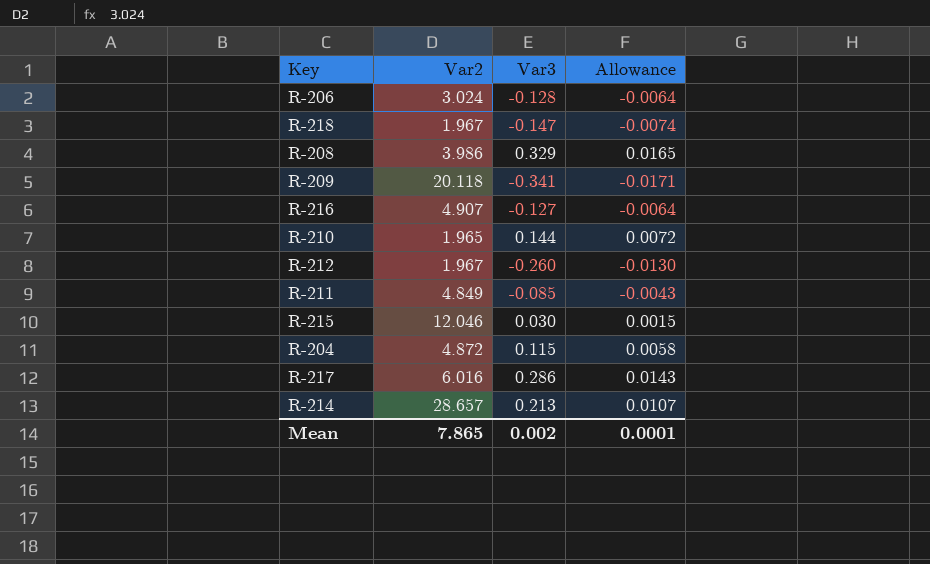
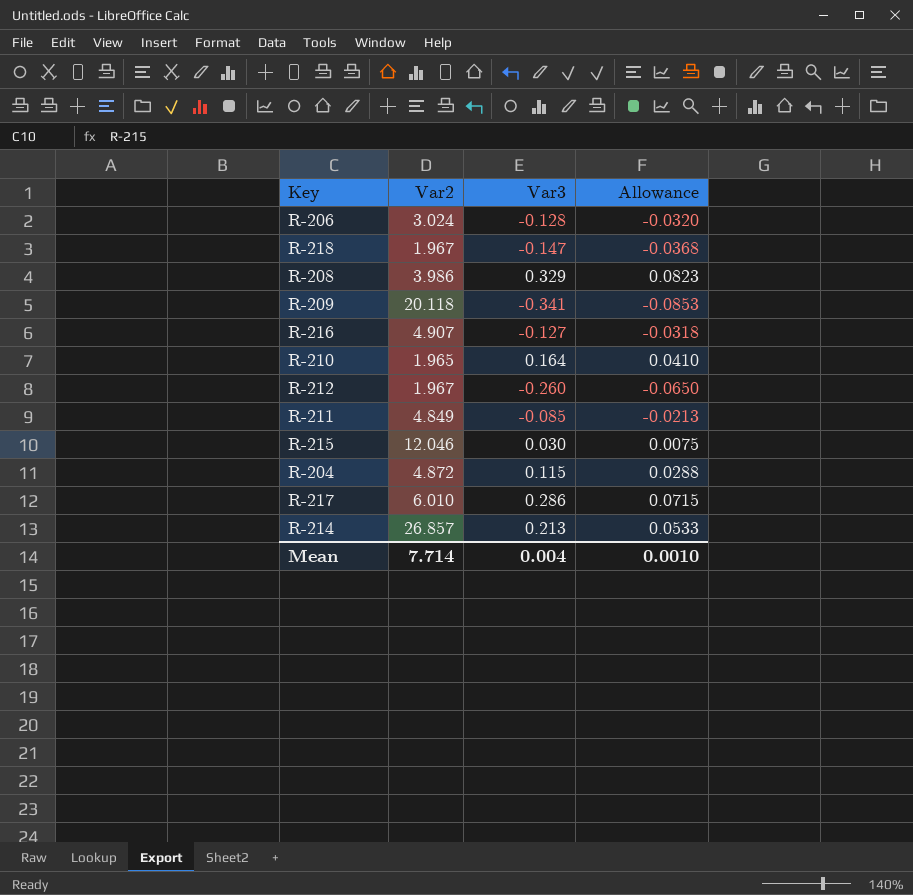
column Allowance | formula: [Var3] * 0.05 -> [Var3] * 0.25
R-210 | Var3: 0.144 -> 0.164
R-217 | Var2: 6.016 -> 6.010
R-214 | Var2: 28.657 -> 26.857
Mean | Var2: 7.865 -> 7.714
Mean | Var3: 0.002 -> 0.004
Mean | Allowance: 0.0001 -> 0.0010

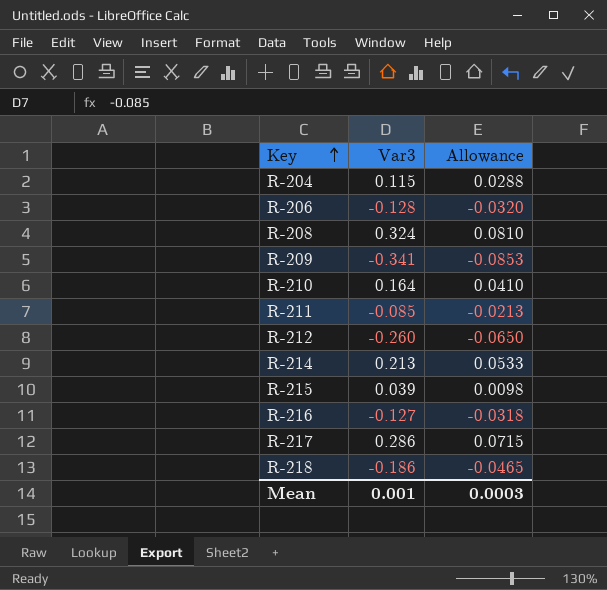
row order: none -> Key ascending
column Var2 | position: 2 -> none
R-208 | Var3: 0.329 -> 0.324
R-208 | Allowance: 0.0823 -> 0.0810
R-215 | Var3: 0.030 -> 0.039
R-215 | Allowance: 0.0075 -> 0.0098
R-218 | Var3: -0.147 -> -0.186
R-218 | Allowance: -0.0368 -> -0.0465
Mean | Var3: 0.004 -> 0.001
Mean | Allowance: 0.0010 -> 0.0003

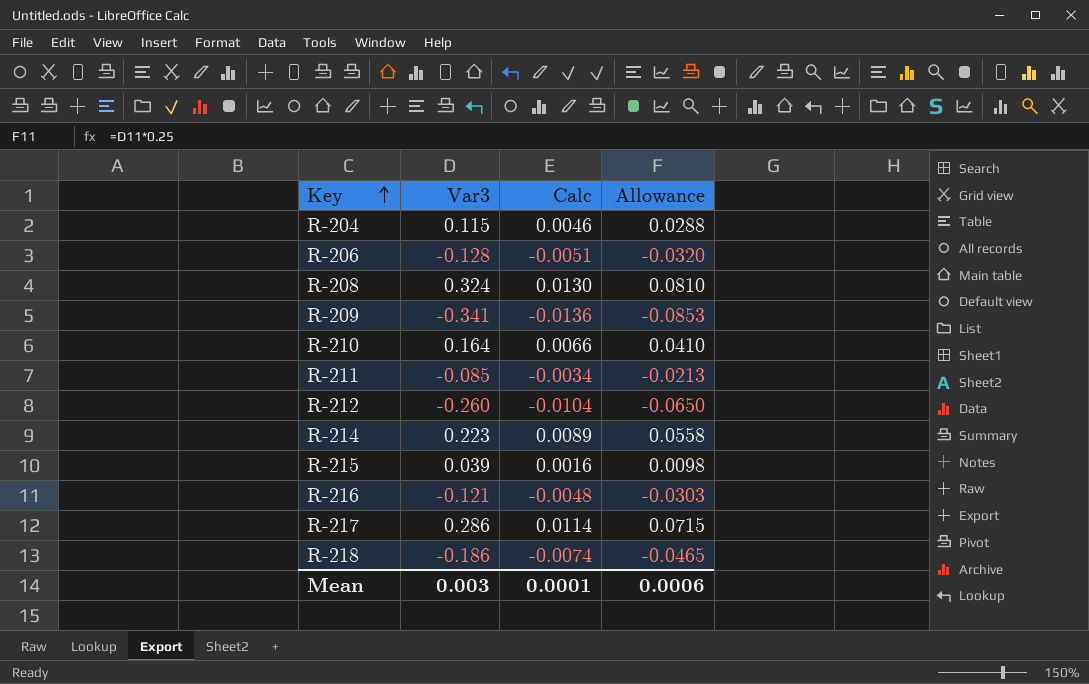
column Calc | formula: none -> [Var3] * 0.04
R-214 | Var3: 0.213 -> 0.223
R-214 | Allowance: 0.0533 -> 0.0558
R-216 | Var3: -0.127 -> -0.121
R-216 | Allowance: -0.0318 -> -0.0303
Mean | Var3: 0.001 -> 0.003
Mean | Allowance: 0.0003 -> 0.0006

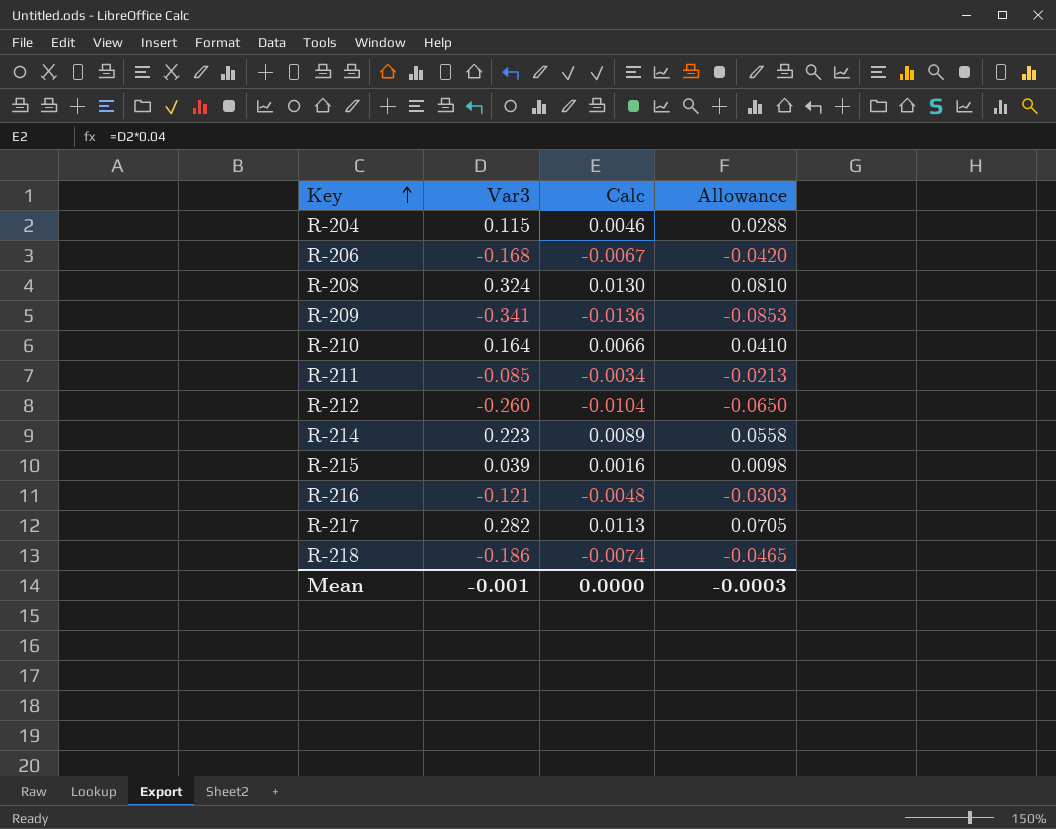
R-206 | Var3: -0.128 -> -0.168
R-206 | Calc: -0.0051 -> -0.0067
R-206 | Allowance: -0.0320 -> -0.0420
R-217 | Var3: 0.286 -> 0.282
R-217 | Calc: 0.0114 -> 0.0113
R-217 | Allowance: 0.0715 -> 0.0705
Mean | Var3: 0.003 -> -0.001
Mean | Calc: 0.0001 -> 0.0000
Mean | Allowance: 0.0006 -> -0.0003

